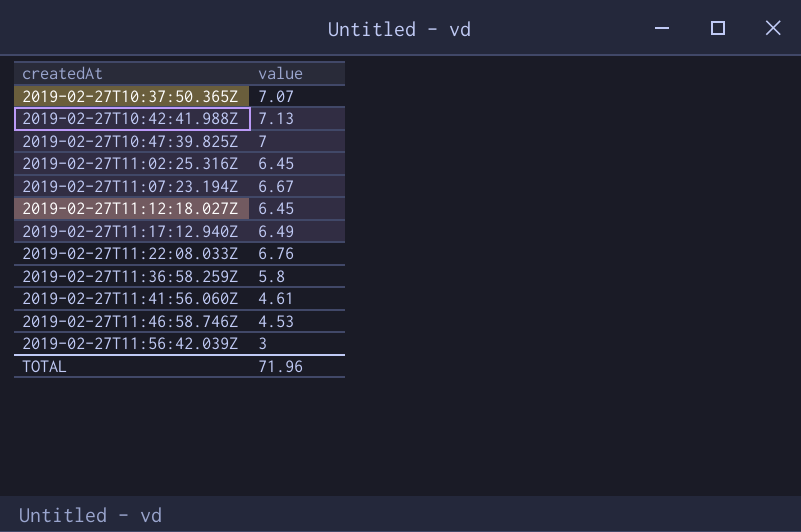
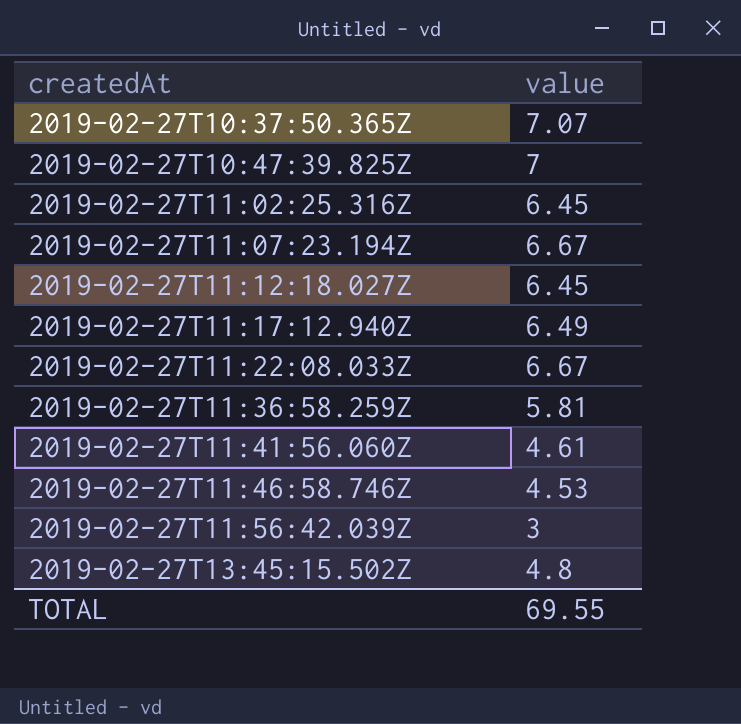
row 2019-02-27T10:42:41.988Z: 7.13 -> none
2019-02-27T11:22:08.033Z | value: 6.76 -> 6.67
2019-02-27T11:36:58.259Z | value: 5.8 -> 5.81
row 2019-02-27T13:45:15.502Z: none -> 4.8
TOTAL | value: 71.96 -> 69.55

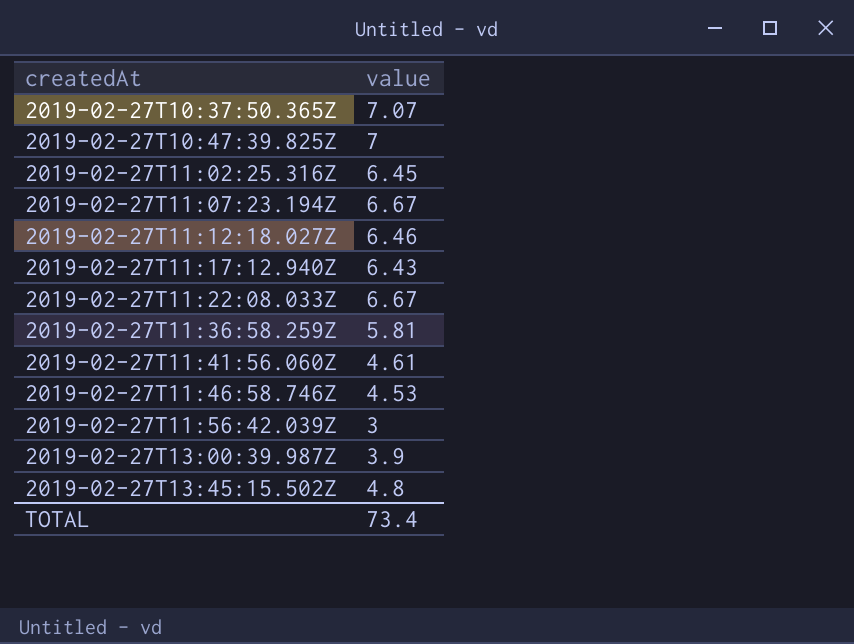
2019-02-27T11:12:18.027Z | value: 6.45 -> 6.46
2019-02-27T11:17:12.940Z | value: 6.49 -> 6.43
row 2019-02-27T13:00:39.987Z: none -> 3.9
TOTAL | value: 69.55 -> 73.4

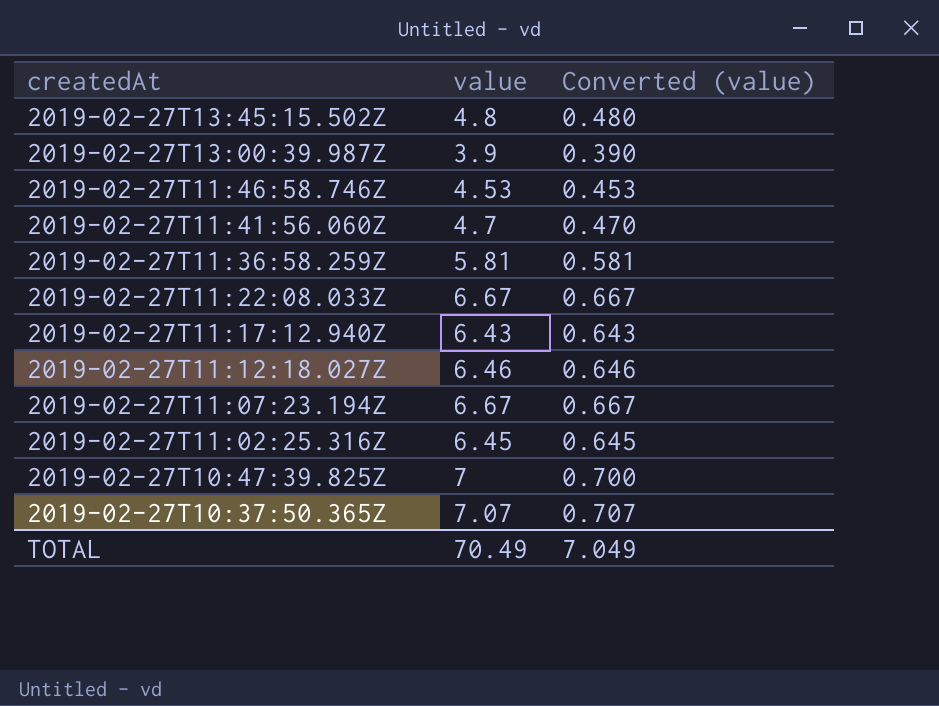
row order: createdAt ascending -> createdAt descending
column Converted (value) | formula: none -> [value] * 0.1
row 2019-02-27T11:56:42.039Z: 3 -> none
2019-02-27T11:41:56.060Z | value: 4.61 -> 4.7
TOTAL | value: 73.4 -> 70.49

